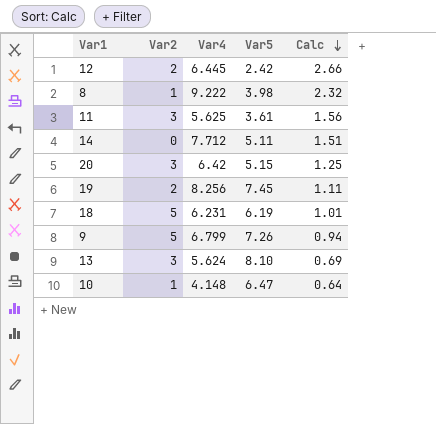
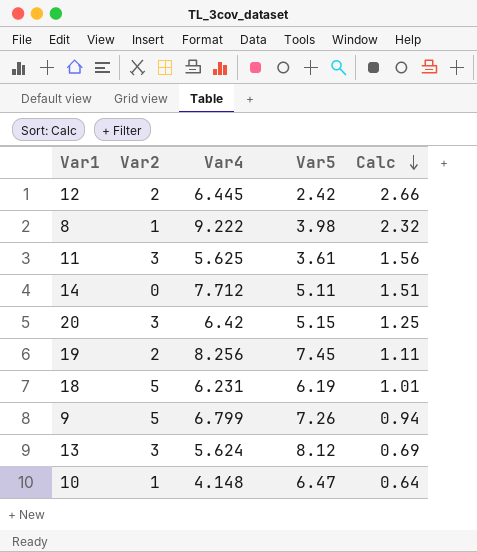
13 | Var5: 8.10 -> 8.12

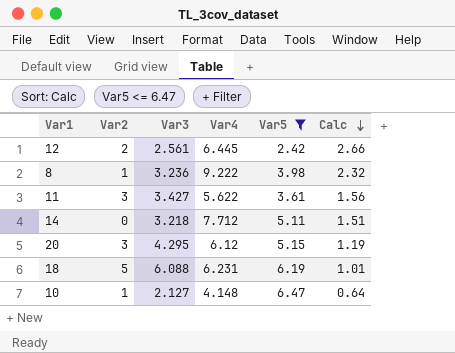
filter: none -> Var5 <= 6.47
column Var3 | position: none -> 3
11 | Var4: 5.625 -> 5.622
20 | Var4: 6.42 -> 6.12
20 | Calc: 1.25 -> 1.19

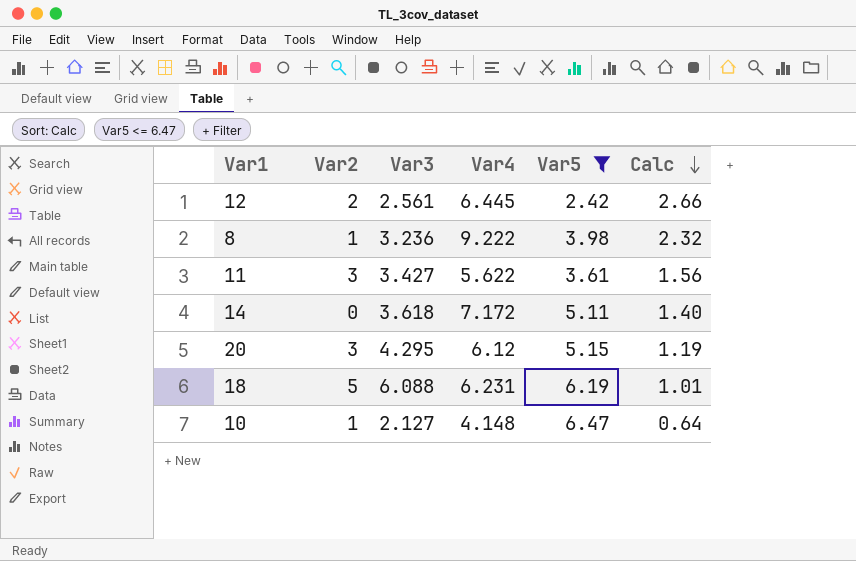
14 | Var3: 3.218 -> 3.618
14 | Var4: 7.712 -> 7.172
14 | Calc: 1.51 -> 1.40

